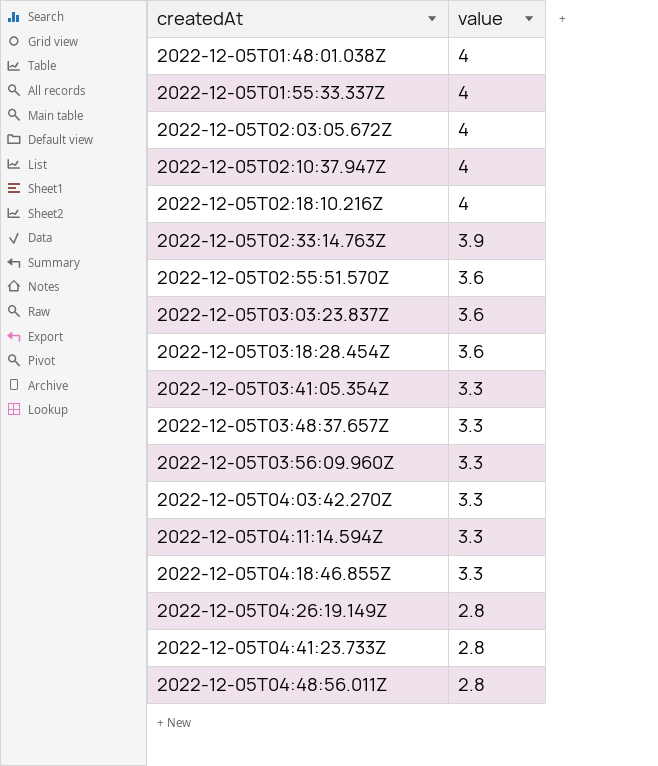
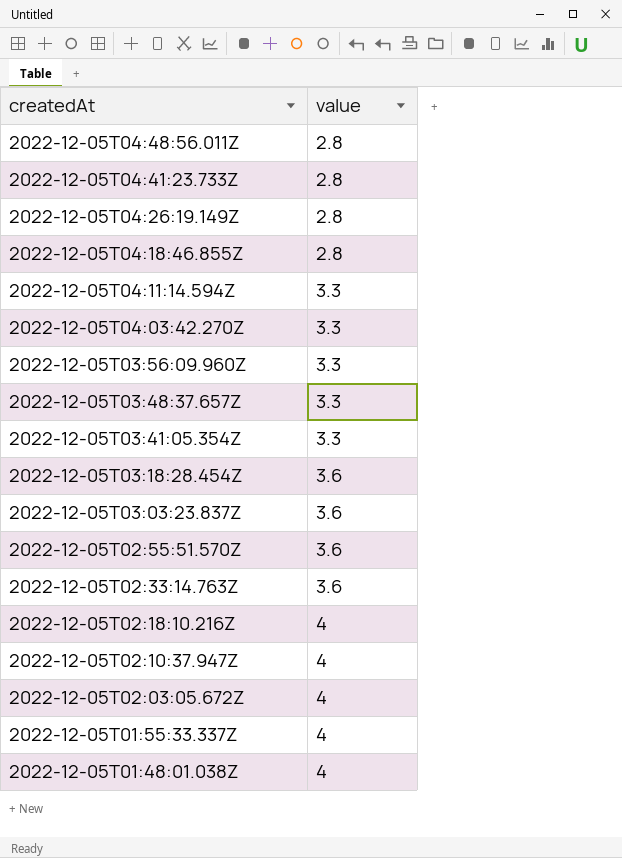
row order: createdAt ascending -> createdAt descending
2022-12-05T04:18:46.855Z | value: 3.3 -> 2.8
2022-12-05T02:33:14.763Z | value: 3.9 -> 3.6

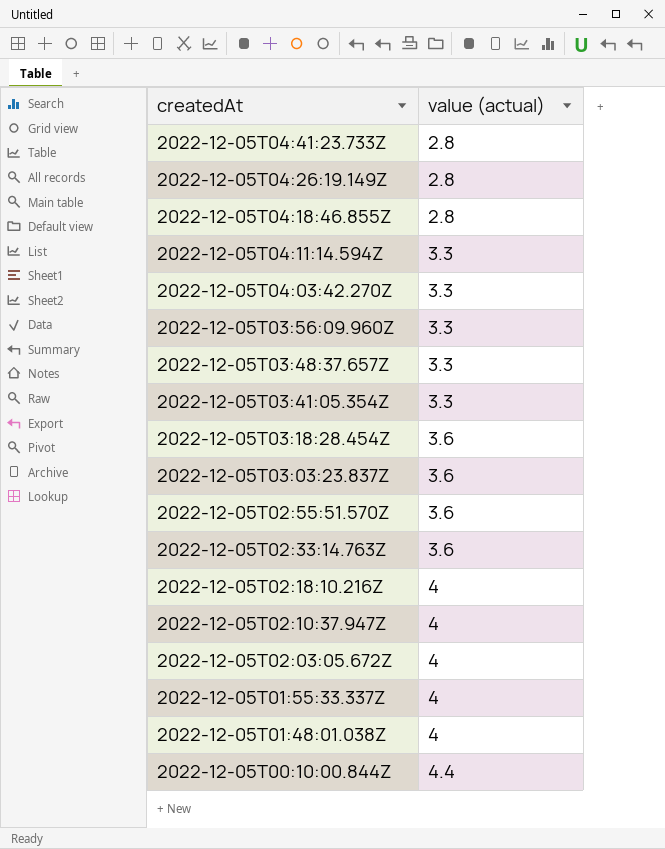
column name: value -> value (actual)
row 2022-12-05T04:48:56.011Z: 2.8 -> none
row 2022-12-05T00:10:00.844Z: none -> 4.4

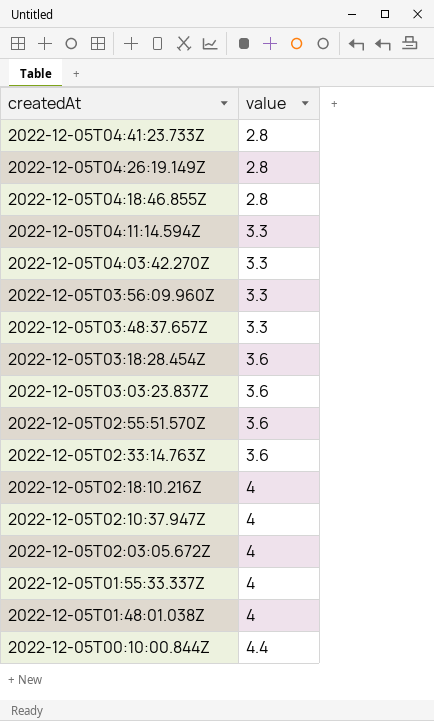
column name: value (actual) -> value
row 2022-12-05T03:41:05.354Z: 3.3 -> none

